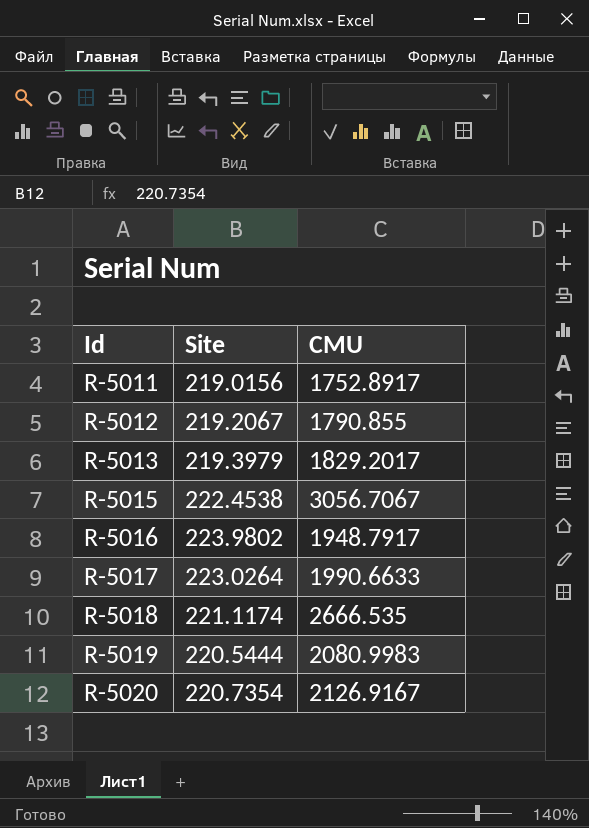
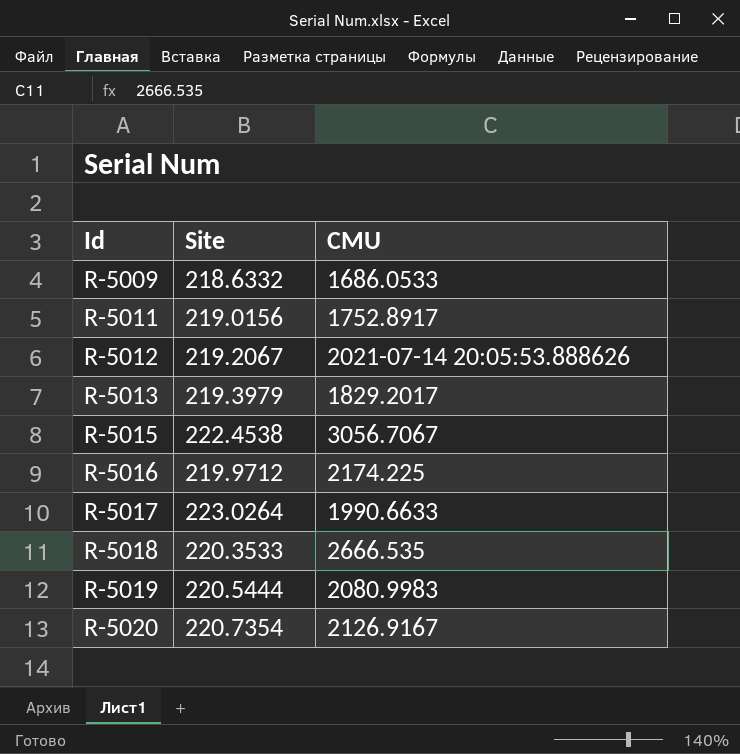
row R-5009: none -> 218.6332 | 1686.0533
R-5012 | CMU: 1790.855 -> 2021-07-14 20:05:53.888626
R-5016 | Site: 223.9802 -> 219.9712
R-5016 | CMU: 1948.7917 -> 2174.225
R-5018 | Site: 221.1174 -> 220.3533

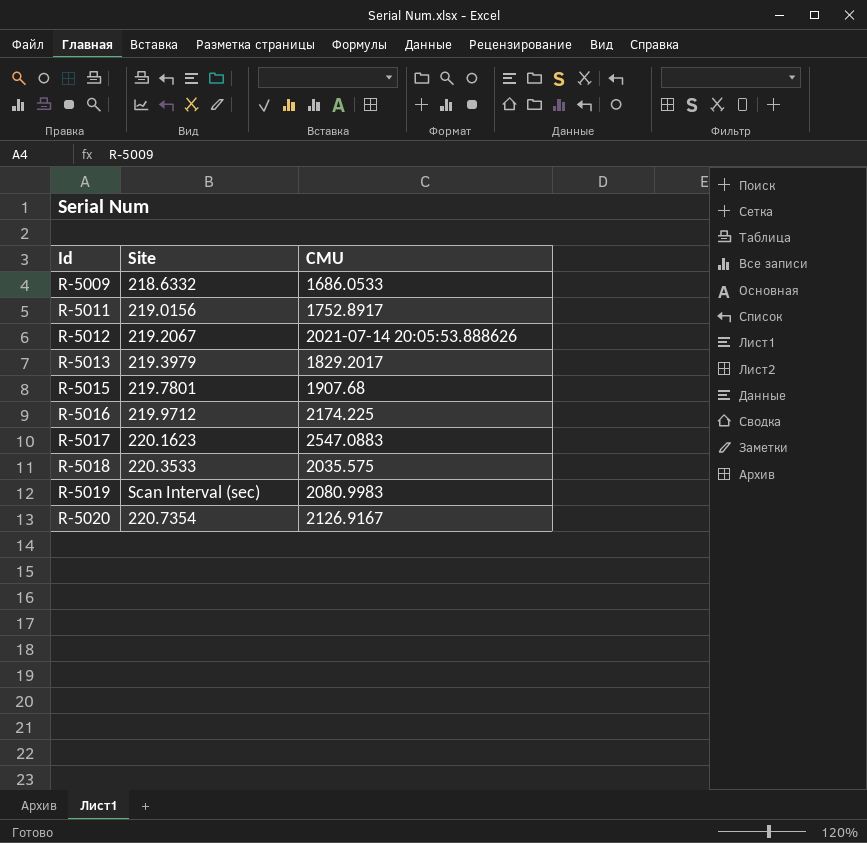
R-5015 | Site: 222.4538 -> 219.7801
R-5015 | CMU: 3056.7067 -> 1907.68
R-5017 | Site: 223.0264 -> 220.1623
R-5017 | CMU: 1990.6633 -> 2547.0883
R-5018 | CMU: 2666.535 -> 2035.575
R-5019 | Site: 220.5444 -> Scan Interval (sec)

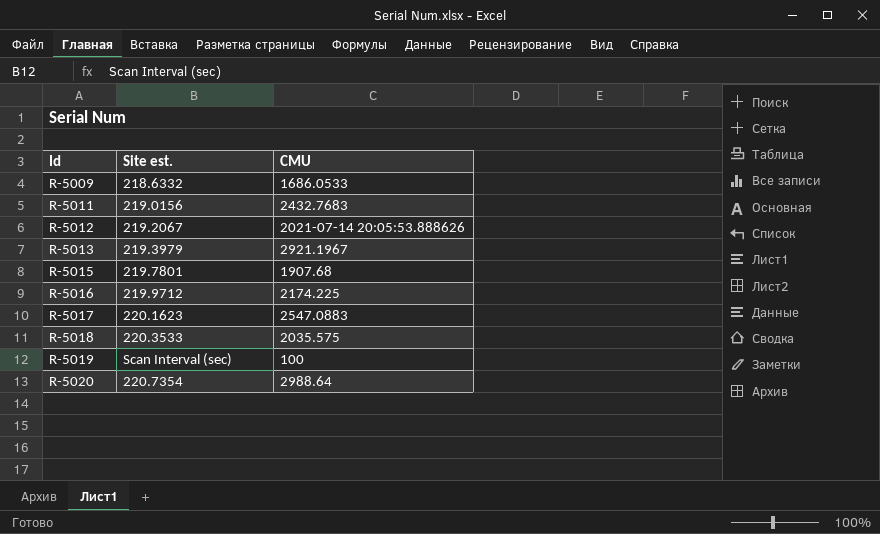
column name: Site -> Site est.
R-5011 | CMU: 1752.8917 -> 2432.7683
R-5013 | CMU: 1829.2017 -> 2921.1967
R-5019 | CMU: 2080.9983 -> 100
R-5020 | CMU: 2126.9167 -> 2988.64

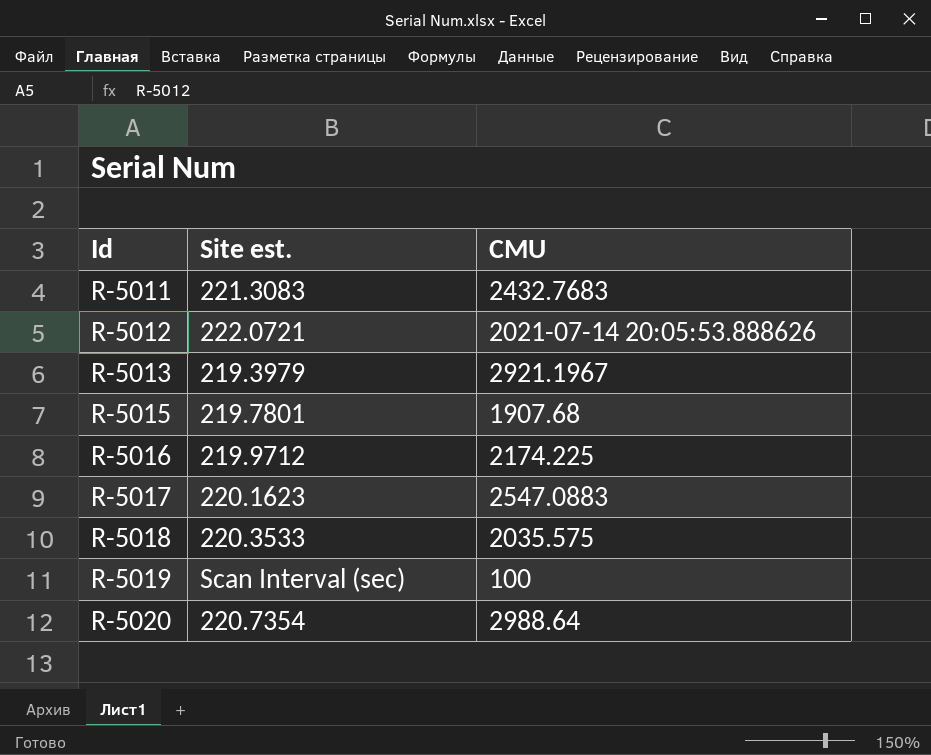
row R-5009: 218.6332 | 1686.0533 -> none
R-5011 | Site est.: 219.0156 -> 221.3083
R-5012 | Site est.: 219.2067 -> 222.0721

